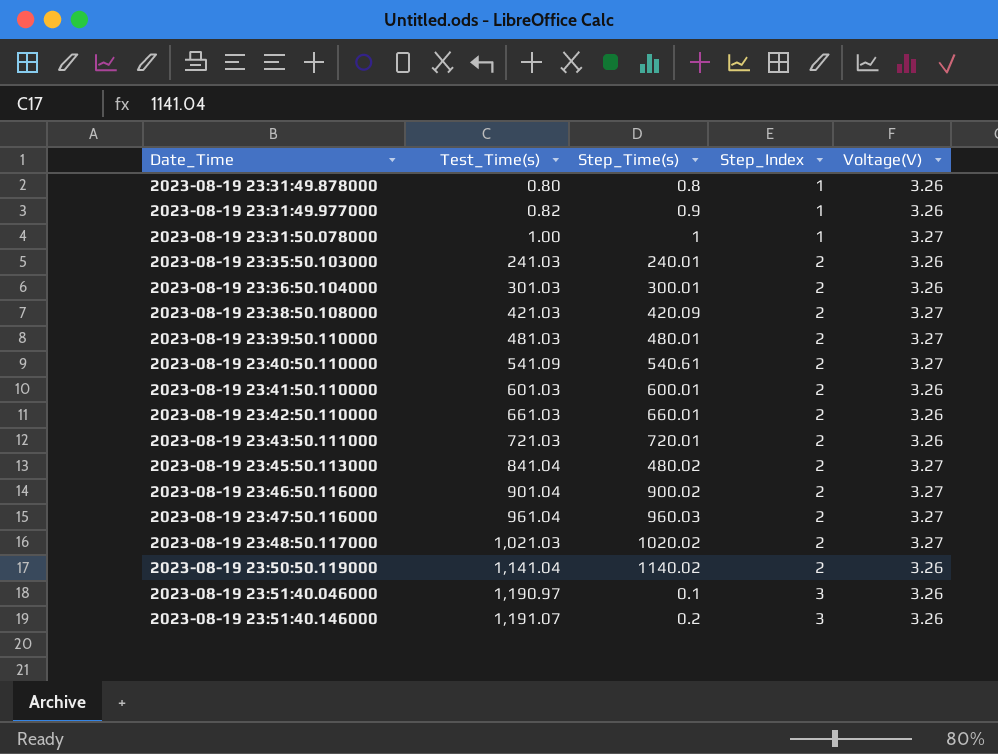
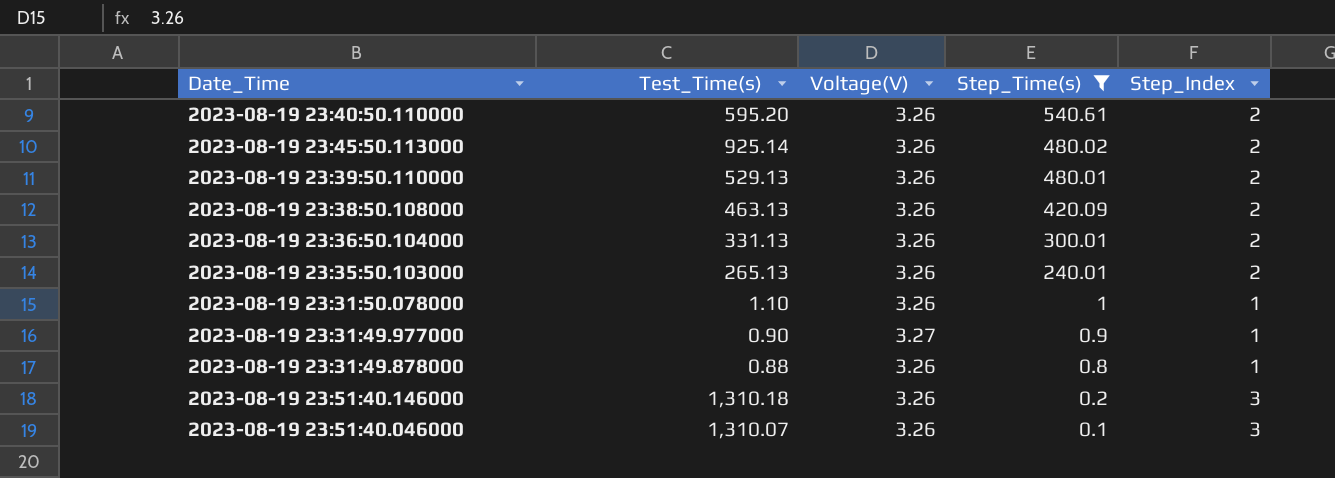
filter: none -> Step_Time(s) <= 540.61
row order: Date_Time ascending -> Step_Time(s) descending
column Voltage(V) | position: 5 -> 3
2023-08-19 23:40:50.110000 | Test_Time(s): 541.09 -> 595.20
2023-08-19 23:40:50.110000 | Voltage(V): 3.27 -> 3.26
2023-08-19 23:45:50.113000 | Test_Time(s): 841.04 -> 925.14
2023-08-19 23:45:50.113000 | Voltage(V): 3.27 -> 3.26
2023-08-19 23:39:50.110000 | Test_Time(s): 481.03 -> 529.13
2023-08-19 23:39:50.110000 | Voltage(V): 3.27 -> 3.26
2023-08-19 23:38:50.108000 | Test_Time(s): 421.03 -> 463.13
2023-08-19 23:38:50.108000 | Voltage(V): 3.27 -> 3.26
2023-08-19 23:36:50.104000 | Test_Time(s): 301.03 -> 331.13
2023-08-19 23:35:50.103000 | Test_Time(s): 241.03 -> 265.13
2023-08-19 23:31:50.078000 | Test_Time(s): 1.00 -> 1.10
2023-08-19 23:31:50.078000 | Voltage(V): 3.27 -> 3.26
2023-08-19 23:31:49.977000 | Test_Time(s): 0.82 -> 0.90
2023-08-19 23:31:49.977000 | Voltage(V): 3.26 -> 3.27
2023-08-19 23:31:49.878000 | Test_Time(s): 0.80 -> 0.88
2023-08-19 23:51:40.146000 | Test_Time(s): 1,191.07 -> 1,310.18
2023-08-19 23:51:40.046000 | Test_Time(s): 1,190.97 -> 1,310.07

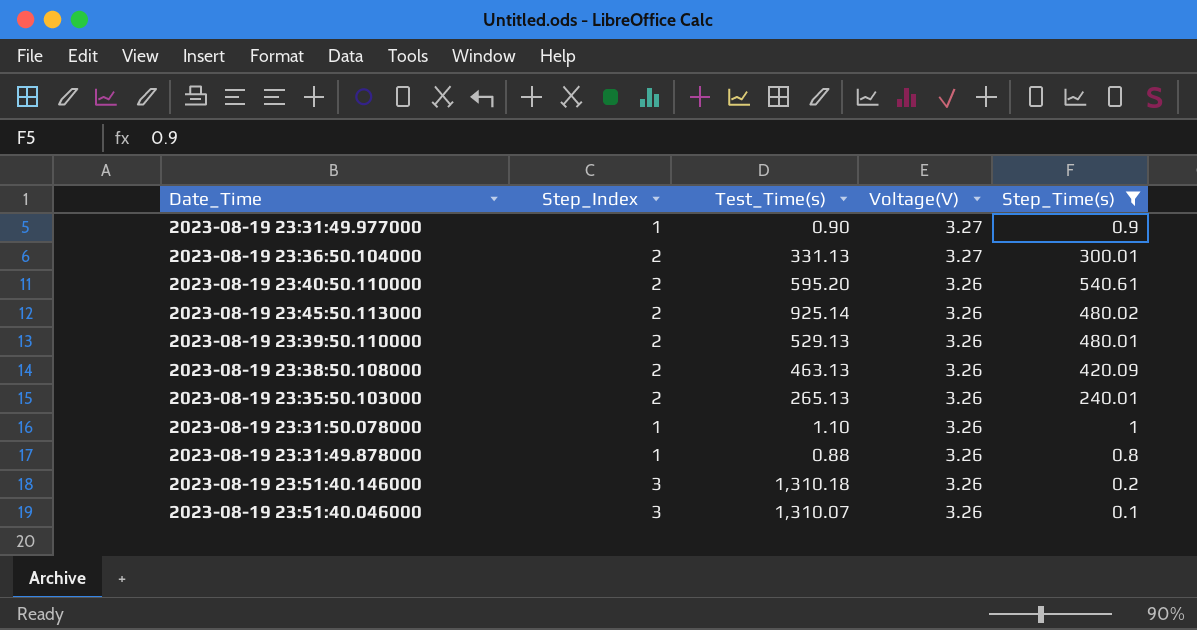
row order: Step_Time(s) descending -> Voltage(V) descending
column Step_Index | position: 5 -> 2
2023-08-19 23:36:50.104000 | Voltage(V): 3.26 -> 3.27

